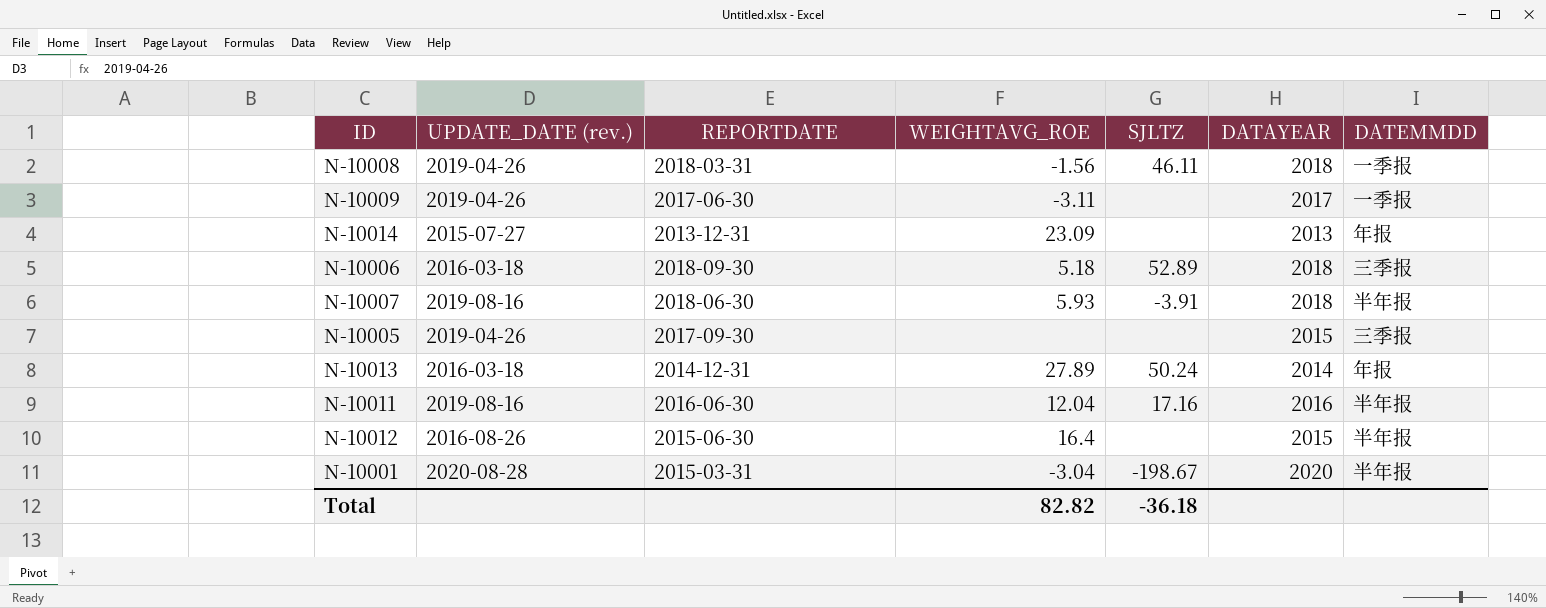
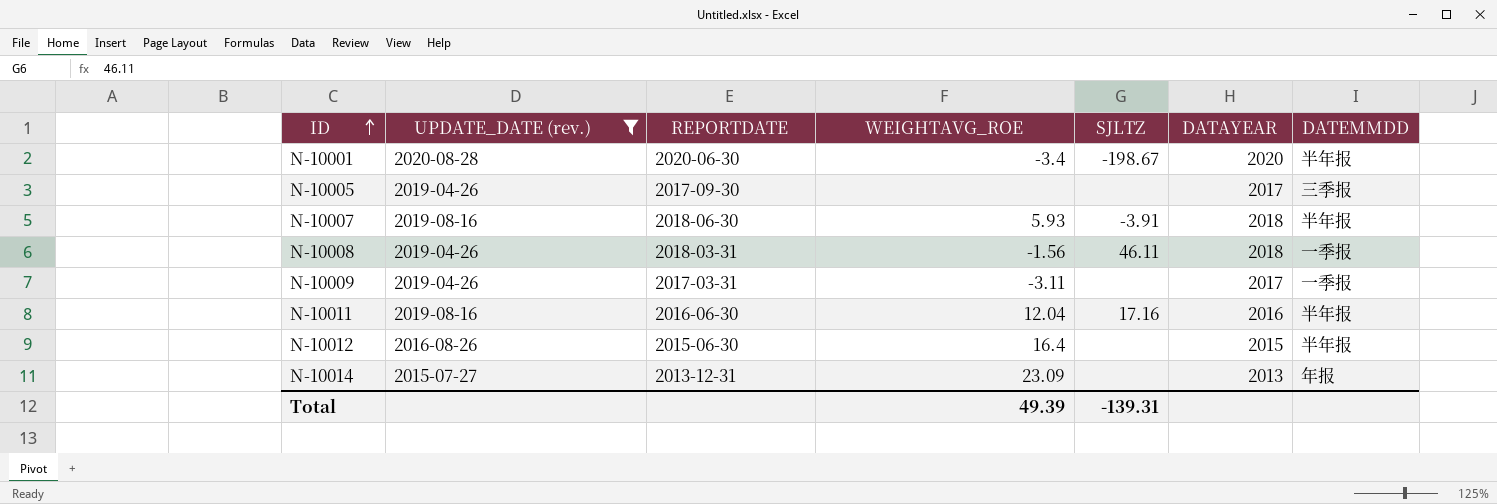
filter: none -> UPDATE_DATE (rev.) != 2016-03-18
row order: none -> ID ascending
N-10001 | REPORTDATE: 2015-03-31 -> 2020-06-30
N-10001 | WEIGHTAVG_ROE: -3.04 -> -3.4
N-10005 | DATAYEAR: 2015 -> 2017
N-10009 | REPORTDATE: 2017-06-30 -> 2017-03-31
Total | WEIGHTAVG_ROE: 82.82 -> 49.39
Total | SJLTZ: -36.18 -> -139.31

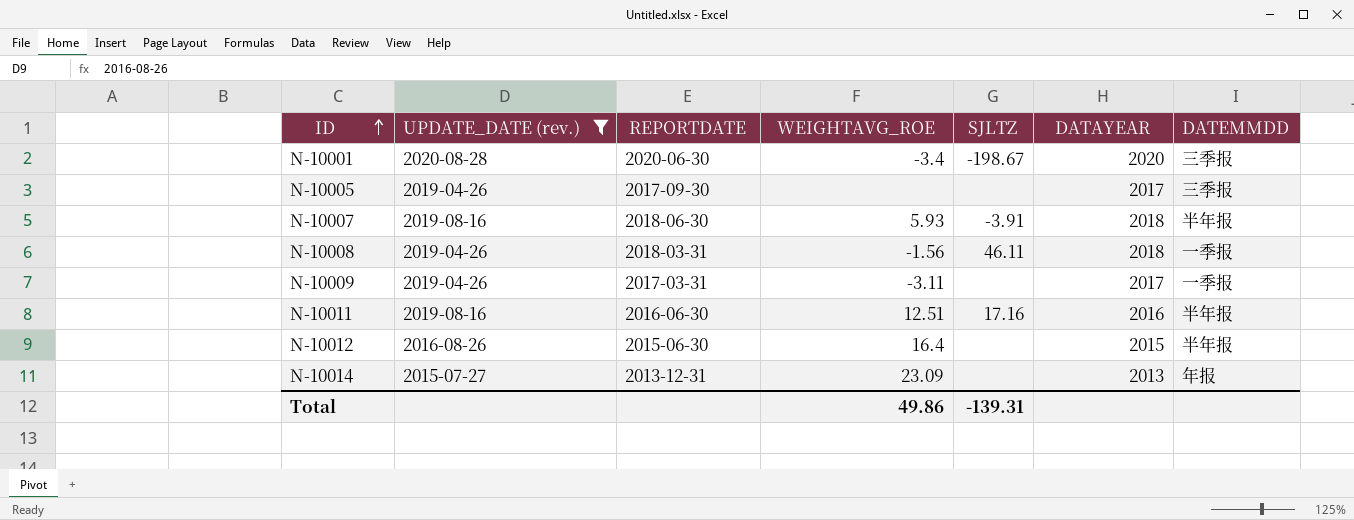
N-10001 | DATEMMDD: 半年报 -> 三季报
N-10011 | WEIGHTAVG_ROE: 12.04 -> 12.51
Total | WEIGHTAVG_ROE: 49.39 -> 49.86

